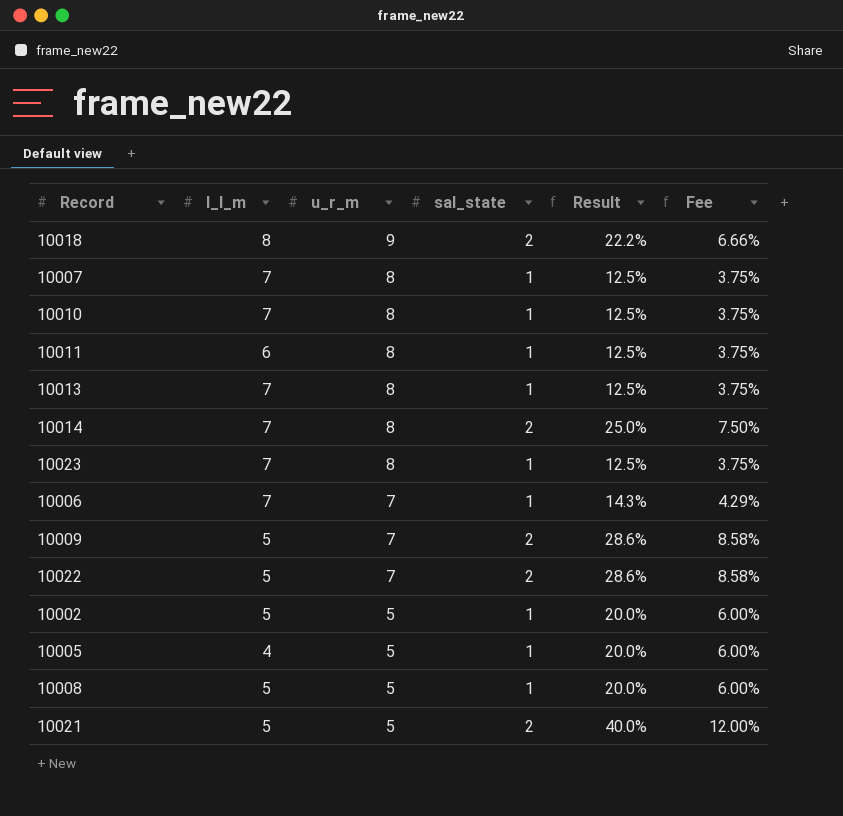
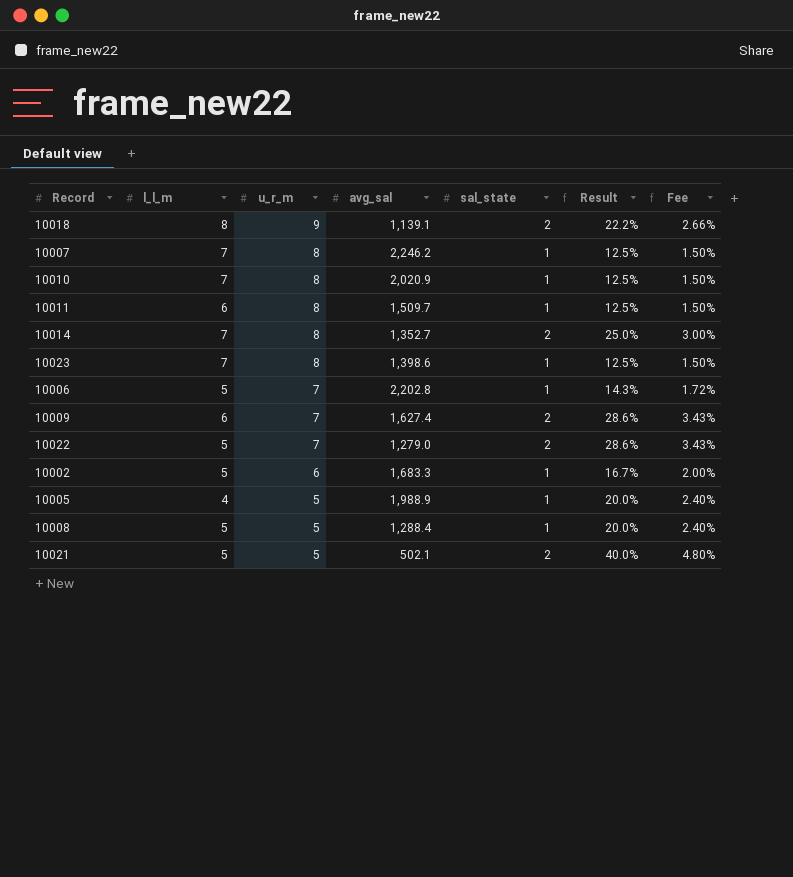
column avg_sal | position: none -> 4
column Fee | formula: [Result] * 0.3 -> [Result] * 0.12
row 10013: 7 | 8 | 1 | 12.5% | 3.75% -> none
10006 | l_l_m: 7 -> 5
10009 | l_l_m: 5 -> 6
10002 | u_r_m: 5 -> 6
10002 | Result: 20.0% -> 16.7%

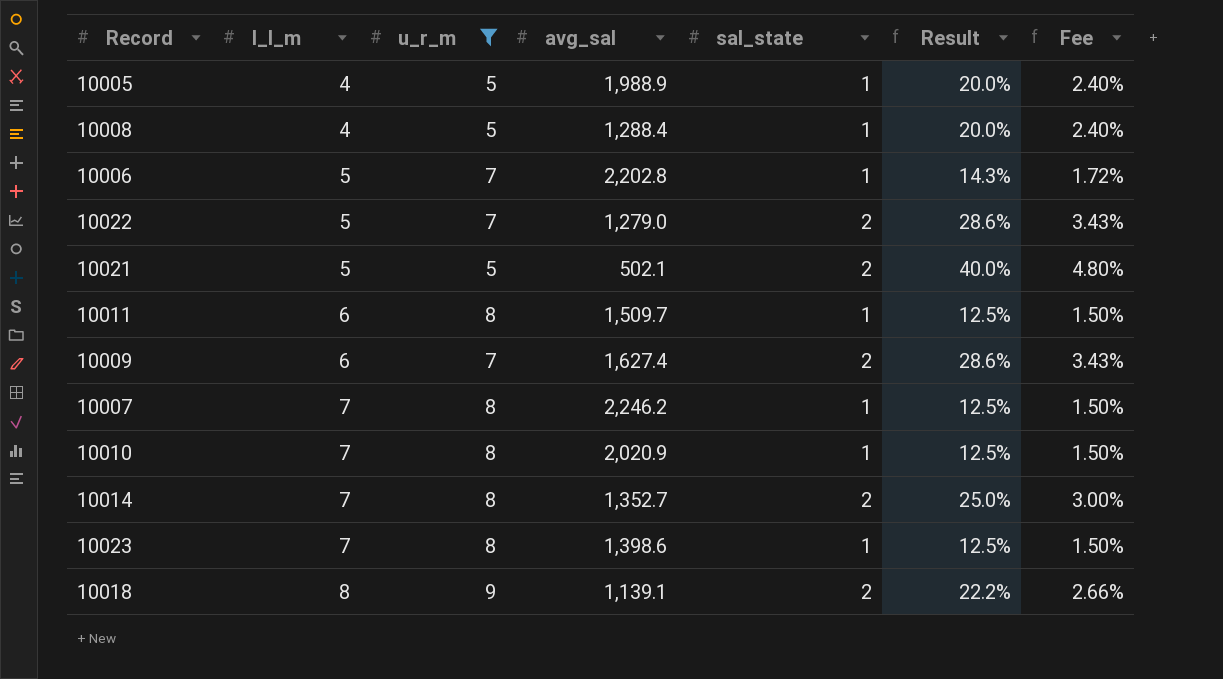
filter: none -> u_r_m != 6
row order: u_r_m descending -> l_l_m ascending
10008 | l_l_m: 5 -> 4

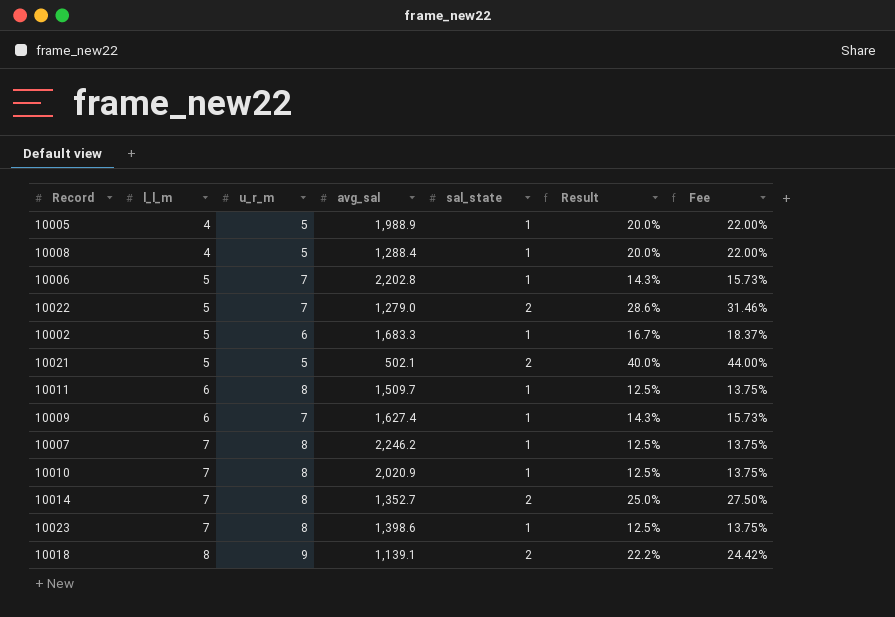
filter: u_r_m != 6 -> none
column Fee | formula: [Result] * 0.12 -> [Result] * 1.1
10009 | sal_state: 2 -> 1
10009 | Result: 28.6% -> 14.3%

